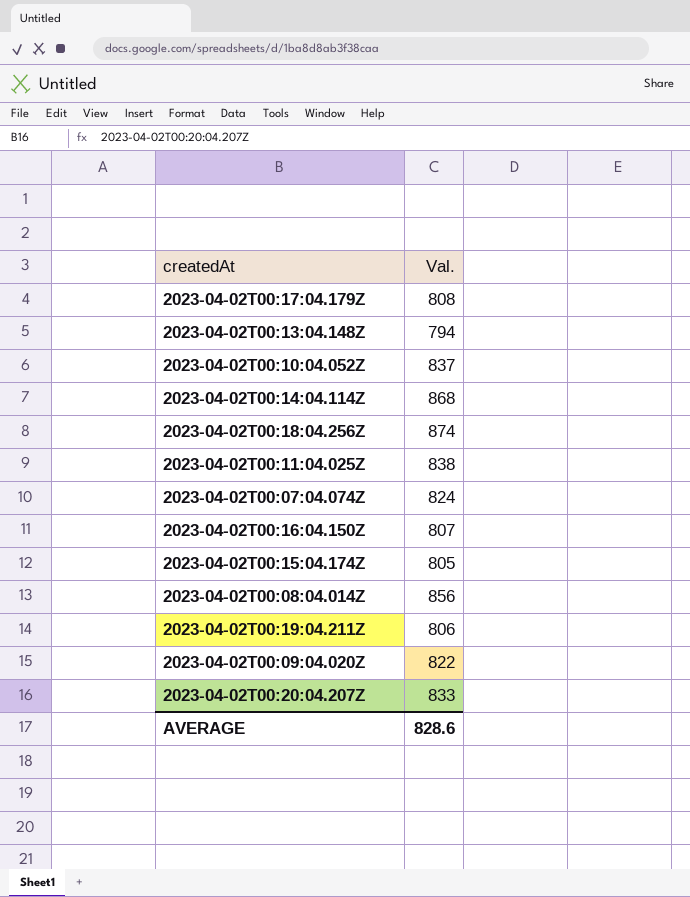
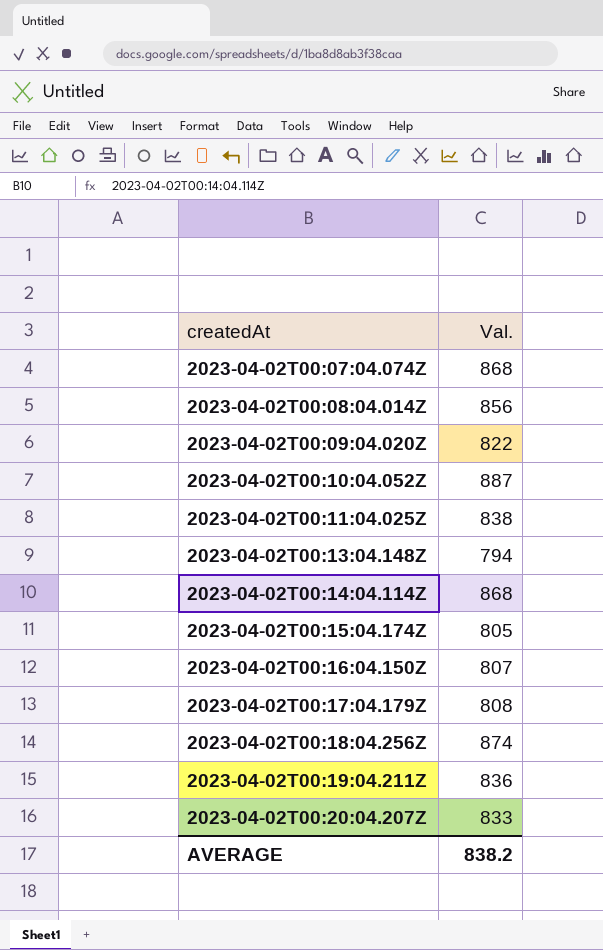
row order: none -> createdAt ascending
2023-04-02T00:07:04.074Z | Val.: 824 -> 868
2023-04-02T00:10:04.052Z | Val.: 837 -> 887
2023-04-02T00:19:04.211Z | Val.: 806 -> 836
AVERAGE | Val.: 828.6 -> 838.2

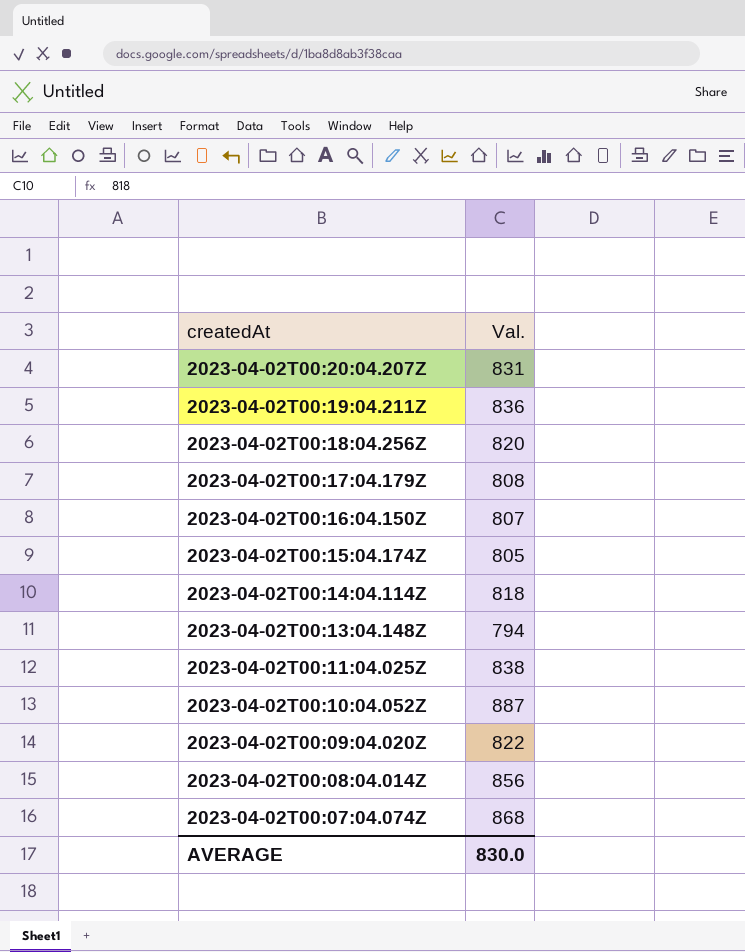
row order: createdAt ascending -> createdAt descending
2023-04-02T00:20:04.207Z | Val.: 833 -> 831
2023-04-02T00:18:04.256Z | Val.: 874 -> 820
2023-04-02T00:14:04.114Z | Val.: 868 -> 818
AVERAGE | Val.: 838.2 -> 830.0

